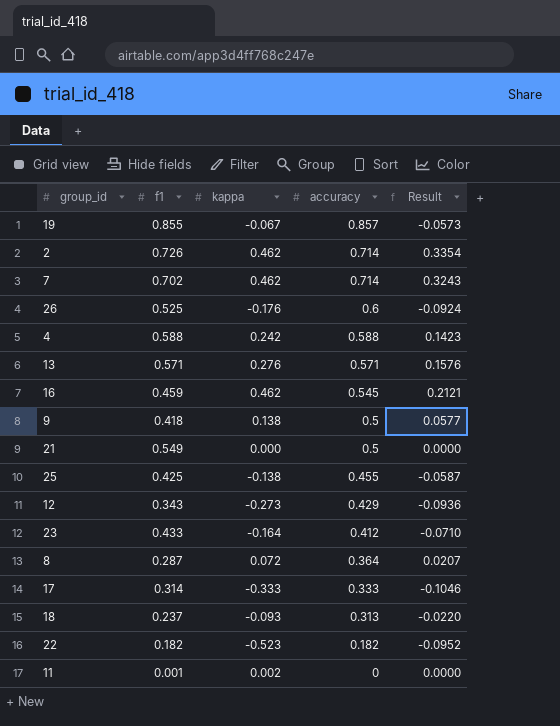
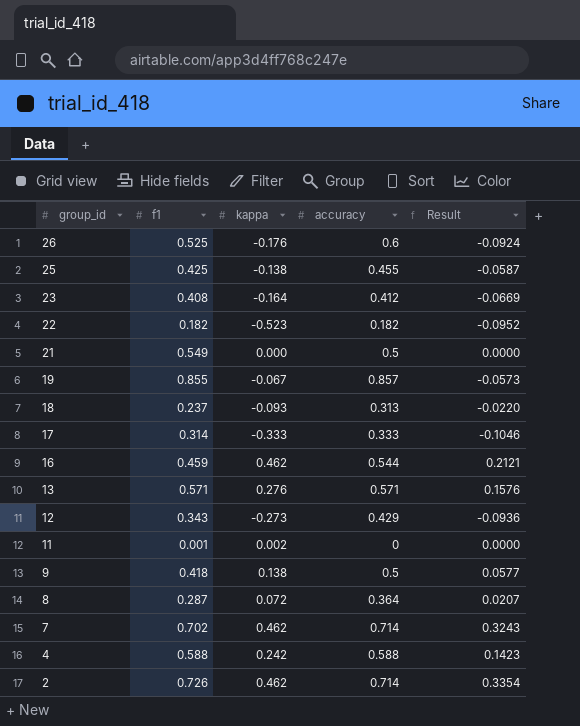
row order: accuracy descending -> group_id descending
23 | f1: 0.433 -> 0.408
23 | Result: -0.0710 -> -0.0669
16 | accuracy: 0.545 -> 0.544

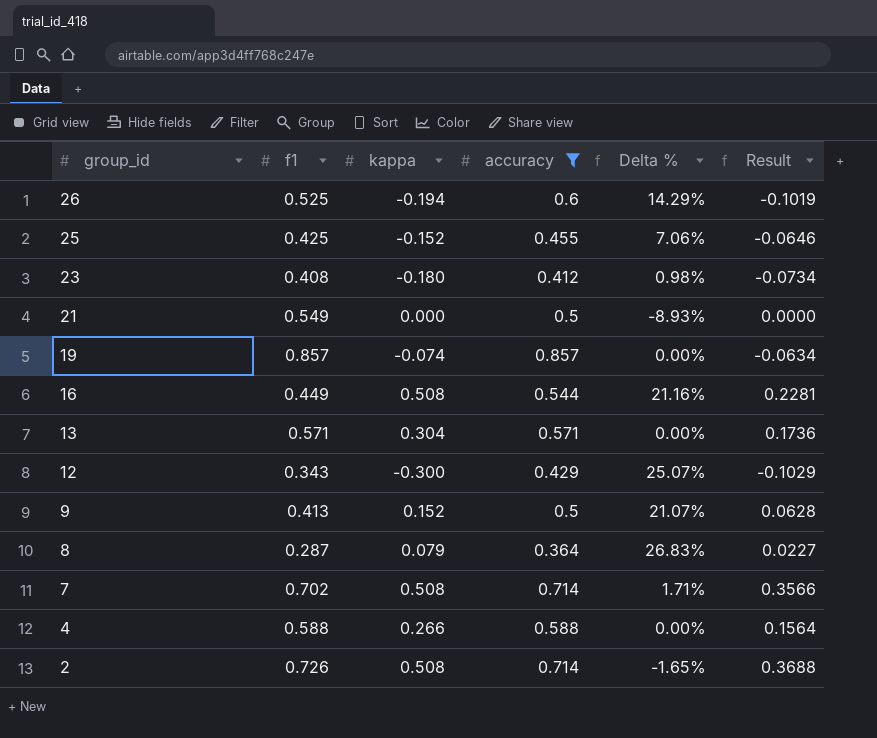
filter: none -> accuracy >= 0.364
column Delta % | formula: none -> ([accuracy] - [f1]) / [f1]
26 | kappa: -0.176 -> -0.194
26 | Result: -0.0924 -> -0.1019
25 | kappa: -0.138 -> -0.152
25 | Result: -0.0587 -> -0.0646
23 | kappa: -0.164 -> -0.180
23 | Result: -0.0669 -> -0.0734
19 | f1: 0.855 -> 0.857
19 | kappa: -0.067 -> -0.074
19 | Result: -0.0573 -> -0.0634
16 | f1: 0.459 -> 0.449
16 | kappa: 0.462 -> 0.508
16 | Result: 0.2121 -> 0.2281
13 | kappa: 0.276 -> 0.304
13 | Result: 0.1576 -> 0.1736
12 | kappa: -0.273 -> -0.300
12 | Result: -0.0936 -> -0.1029
9 | f1: 0.418 -> 0.413
9 | kappa: 0.138 -> 0.152
9 | Result: 0.0577 -> 0.0628
8 | kappa: 0.072 -> 0.079
8 | Result: 0.0207 -> 0.0227
7 | kappa: 0.462 -> 0.508
7 | Result: 0.3243 -> 0.3566
4 | kappa: 0.242 -> 0.266
4 | Result: 0.1423 -> 0.1564
2 | kappa: 0.462 -> 0.508
2 | Result: 0.3354 -> 0.3688

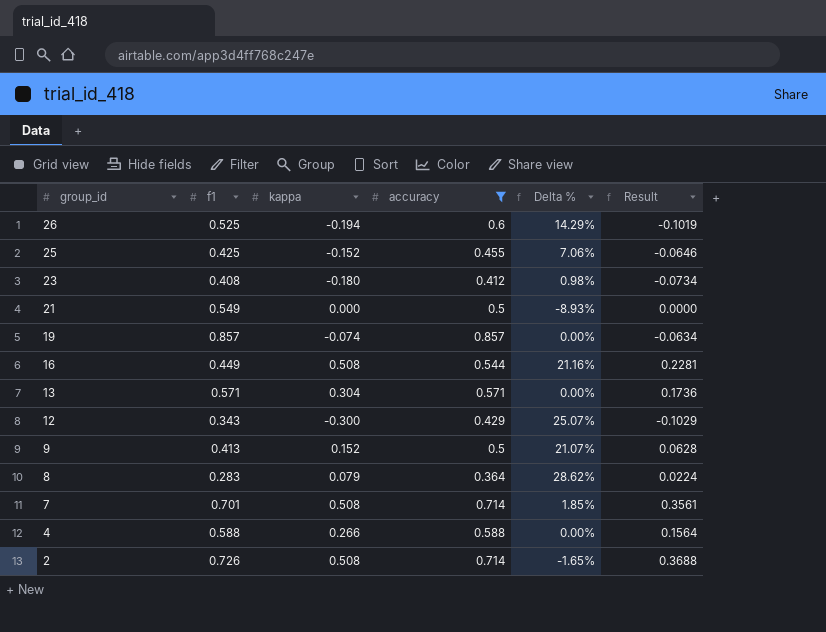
8 | f1: 0.287 -> 0.283
8 | Delta %: 26.83% -> 28.62%
8 | Result: 0.0227 -> 0.0224
7 | f1: 0.702 -> 0.701
7 | Delta %: 1.71% -> 1.85%
7 | Result: 0.3566 -> 0.3561

